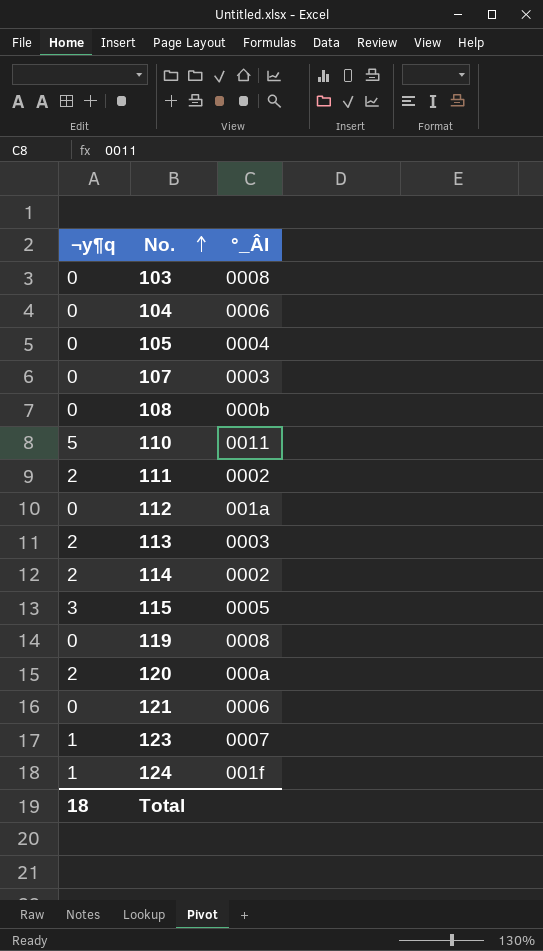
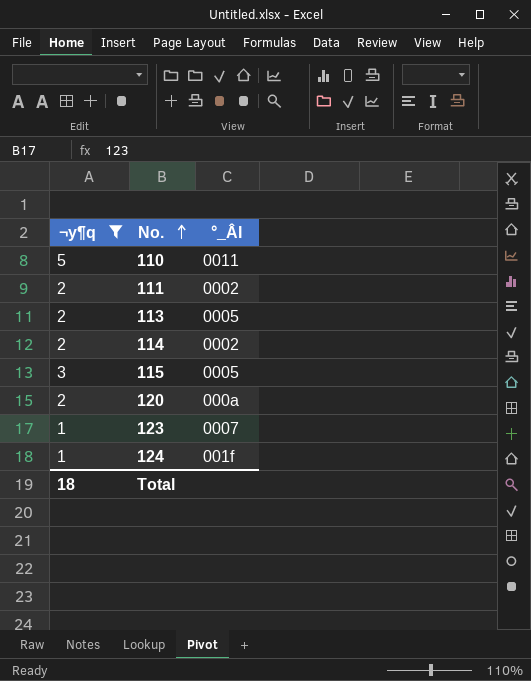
filter: none -> ¬y¶q != 0
113 | °_ÂI: 0003 -> 0005

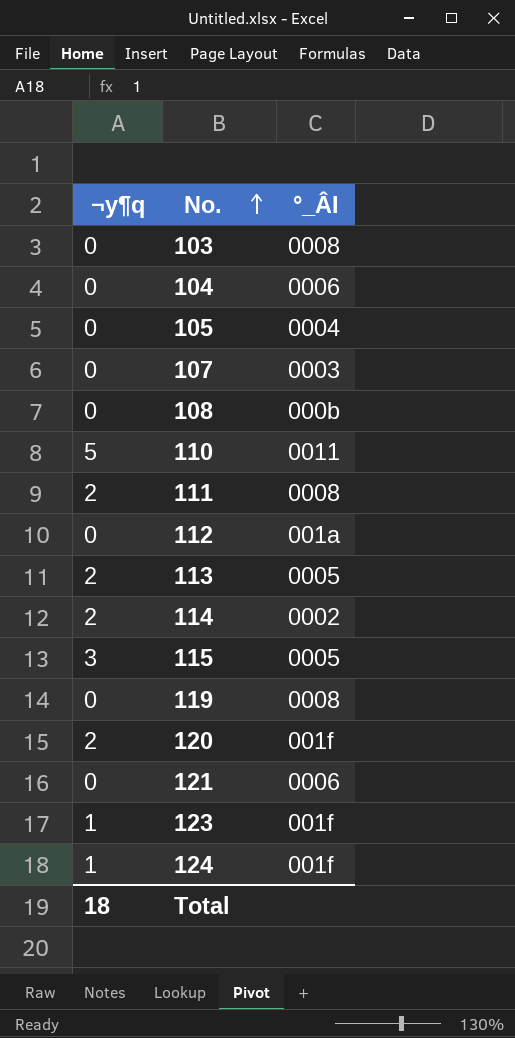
filter: ¬y¶q != 0 -> none
111 | °_ÂI: 0002 -> 0008
120 | °_ÂI: 000a -> 001f
123 | °_ÂI: 0007 -> 001f

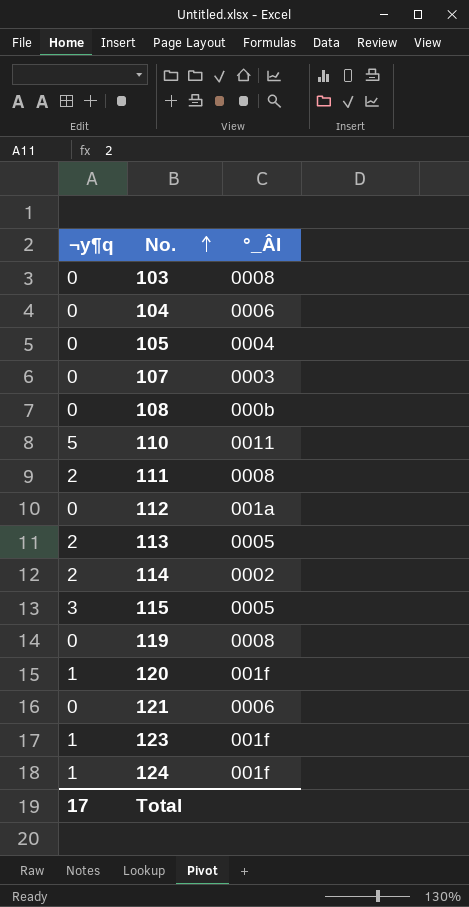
120 | ¬y¶q: 2 -> 1
Total | ¬y¶q: 18 -> 17

